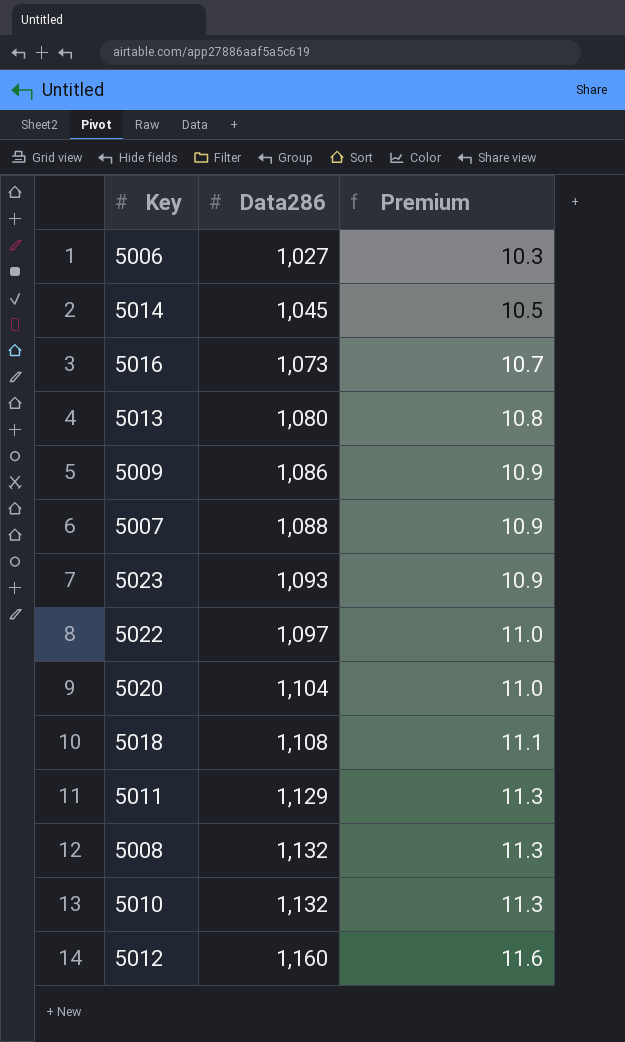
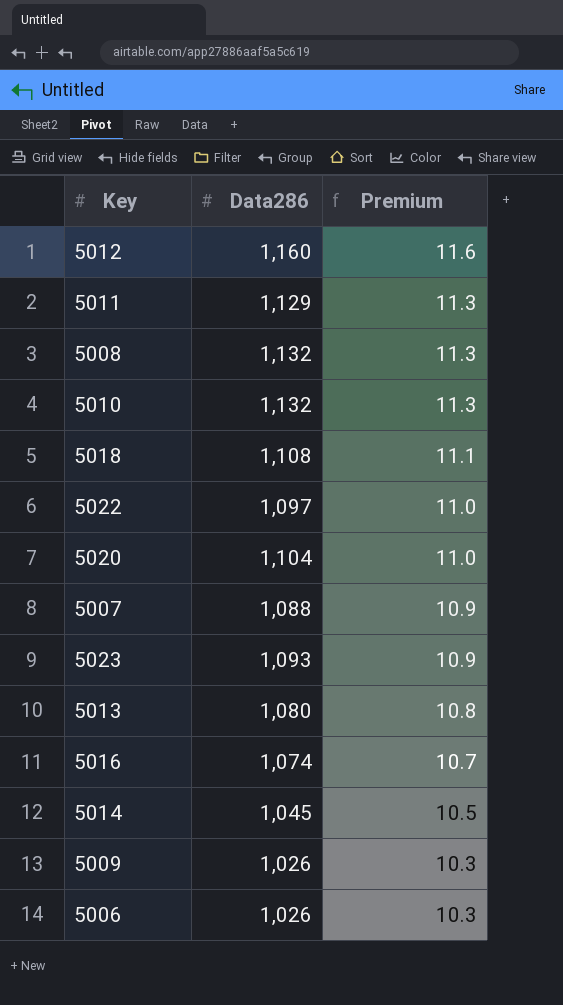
row order: Data286 ascending -> Premium descending
5016 | Data286: 1,073 -> 1,074
5009 | Data286: 1,086 -> 1,026
5009 | Premium: 10.9 -> 10.3
5006 | Data286: 1,027 -> 1,026

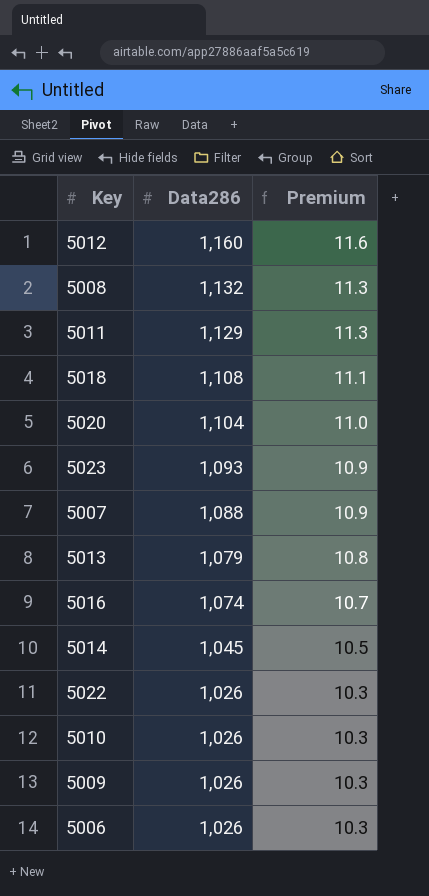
row order: Premium descending -> Data286 descending
5013 | Data286: 1,080 -> 1,079
5022 | Data286: 1,097 -> 1,026
5022 | Premium: 11.0 -> 10.3
5010 | Data286: 1,132 -> 1,026
5010 | Premium: 11.3 -> 10.3

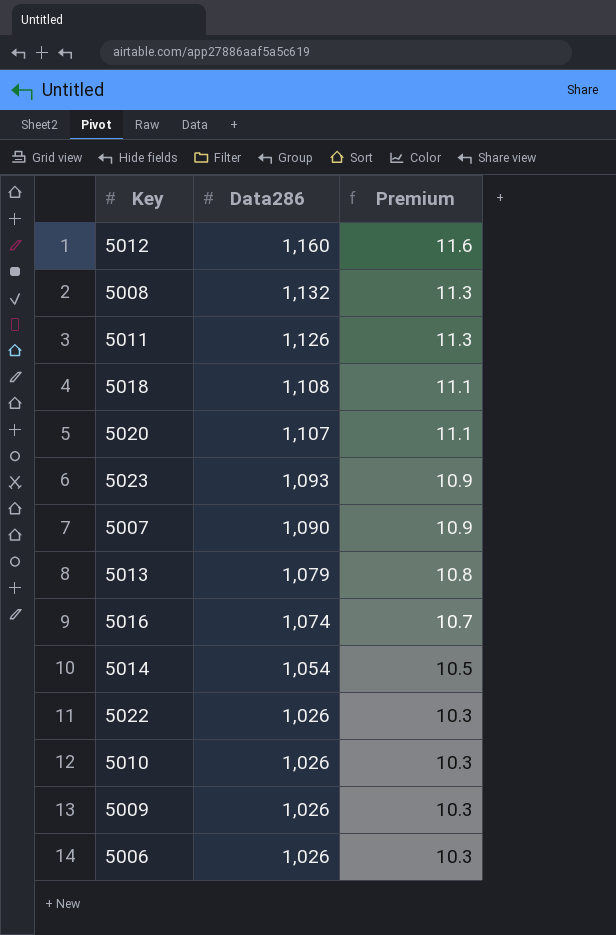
5011 | Data286: 1,129 -> 1,126
5020 | Data286: 1,104 -> 1,107
5020 | Premium: 11.0 -> 11.1
5007 | Data286: 1,088 -> 1,090
5014 | Data286: 1,045 -> 1,054

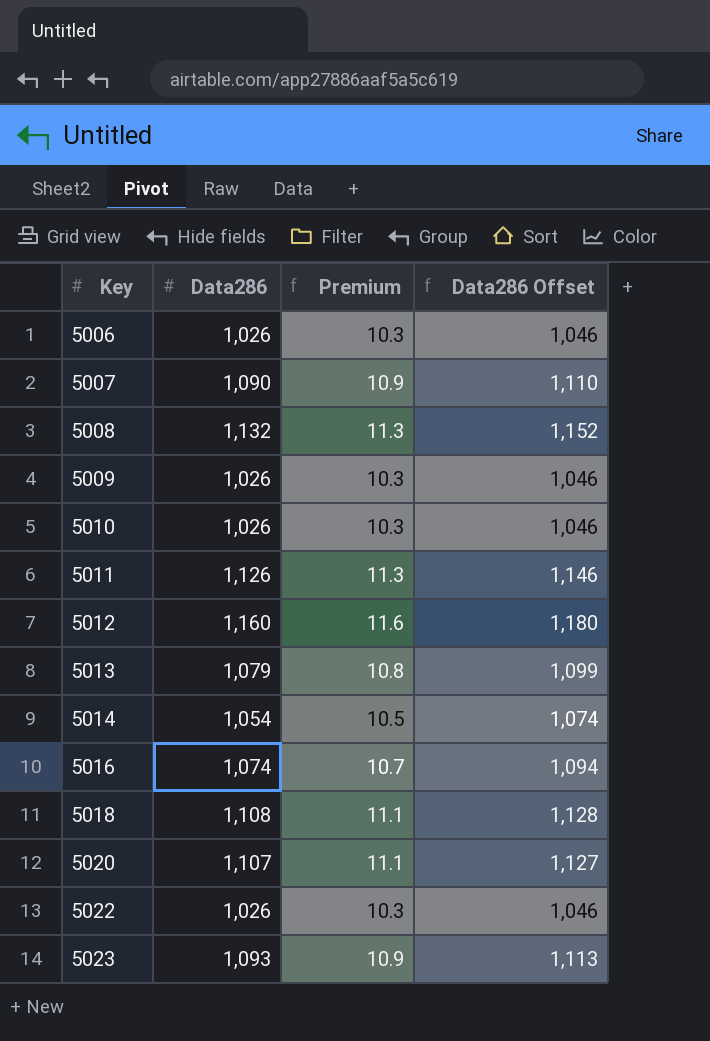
row order: Data286 descending -> Key ascending
column Data286 Offset | formula: none -> [Data286] + 20

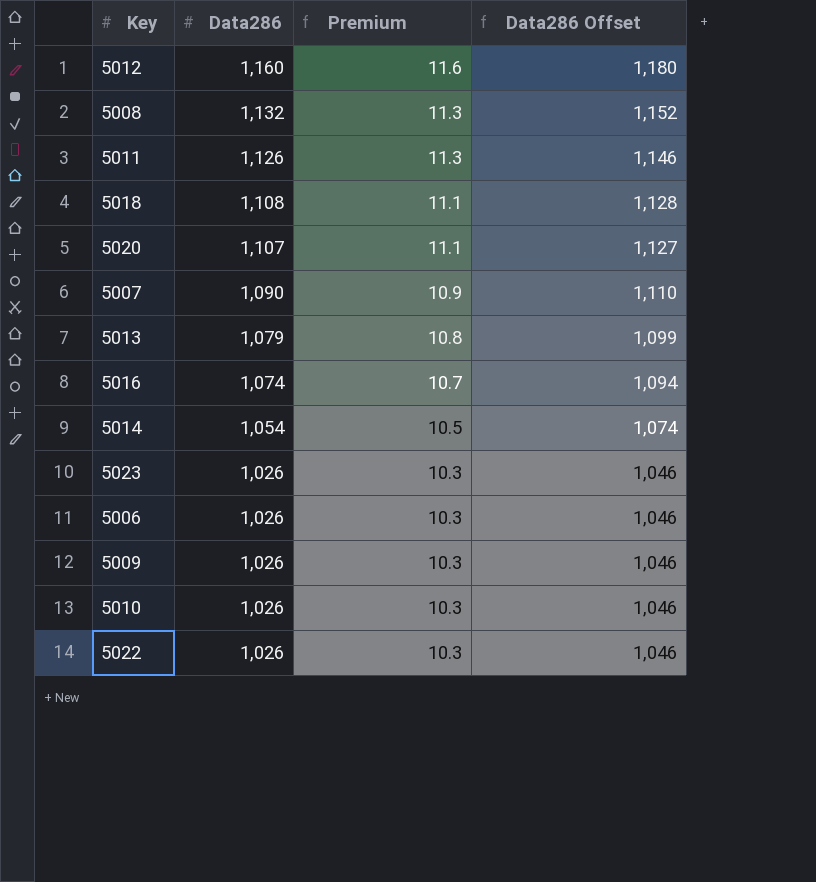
row order: Key ascending -> Data286 descending
5023 | Data286: 1,093 -> 1,026
5023 | Premium: 10.9 -> 10.3
5023 | Data286 Offset: 1,113 -> 1,046

